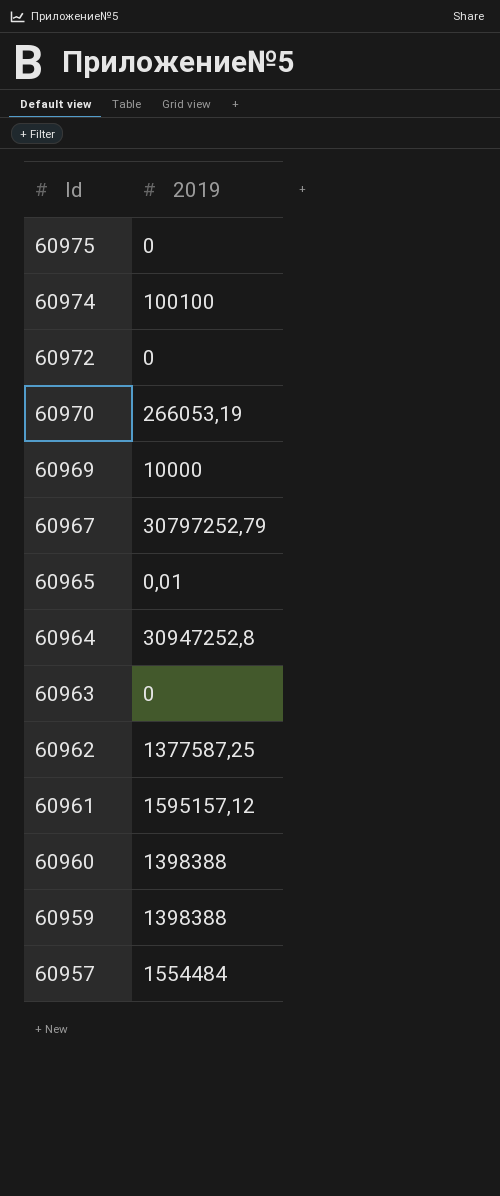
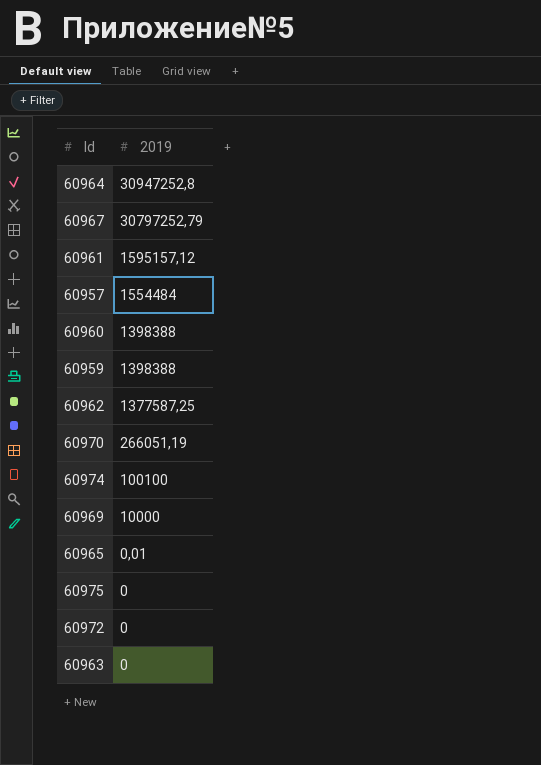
row order: Id descending -> 2019 descending
60970 | 2019: 266053,19 -> 266051,19

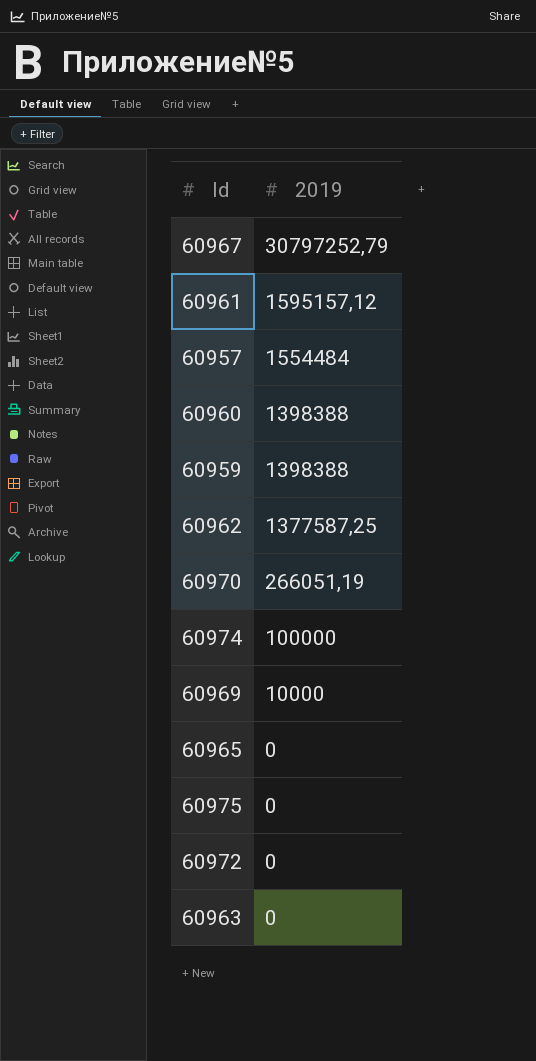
row 60964: 30947252,8 -> none
60974 | 2019: 100100 -> 100000
60965 | 2019: 0,01 -> 0

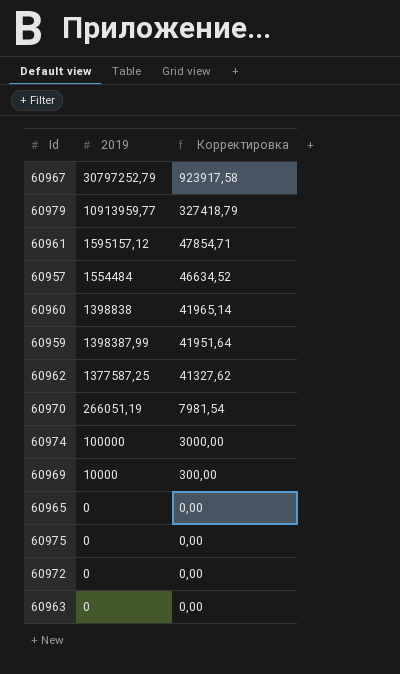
column Корректировка | formula: none -> [2019] * 0,03
row 60979: none -> 10913959,77 | 327418,79
60960 | 2019: 1398388 -> 1398838
60959 | 2019: 1398388 -> 1398387,99

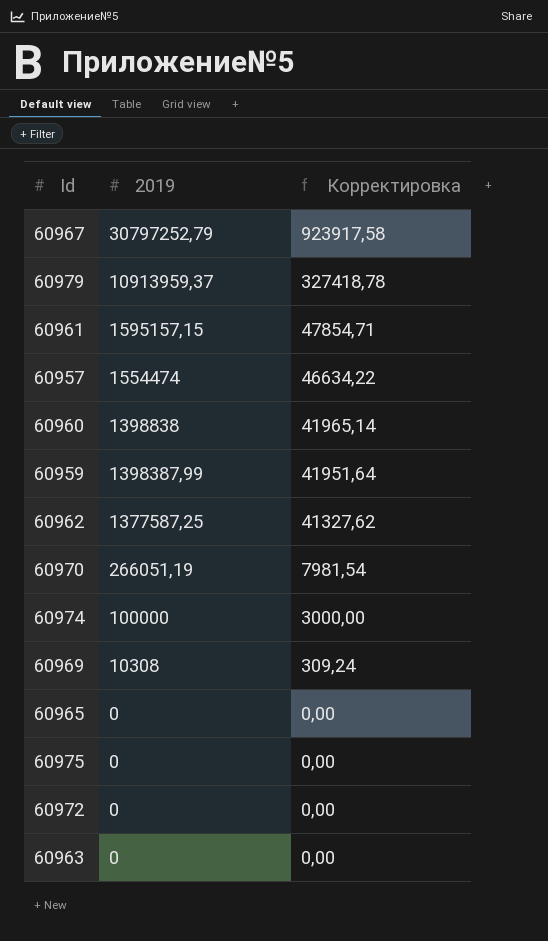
60979 | 2019: 10913959,77 -> 10913959,37
60979 | Корректировка: 327418,79 -> 327418,78
60961 | 2019: 1595157,12 -> 1595157,15
60957 | 2019: 1554484 -> 1554474
60957 | Корректировка: 46634,52 -> 46634,22
60969 | 2019: 10000 -> 10308
60969 | Корректировка: 300,00 -> 309,24

